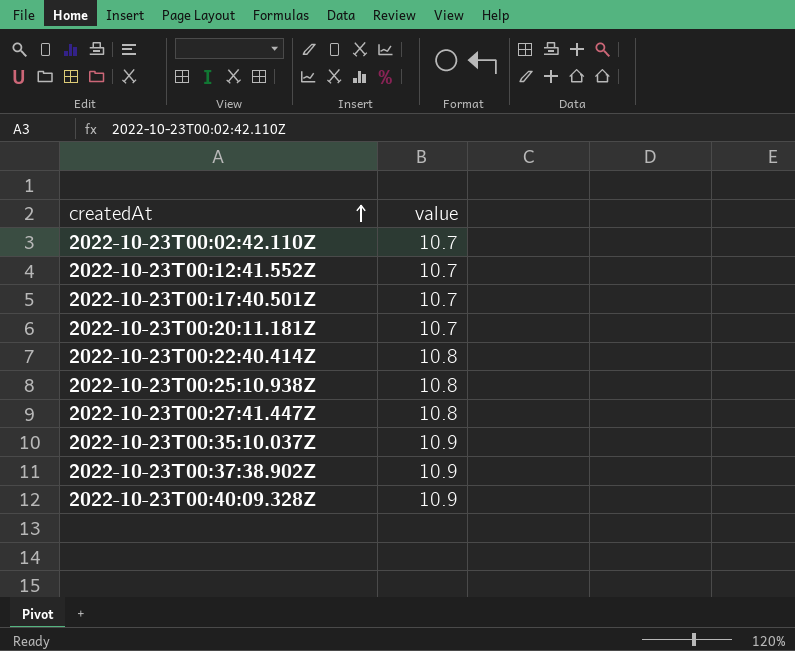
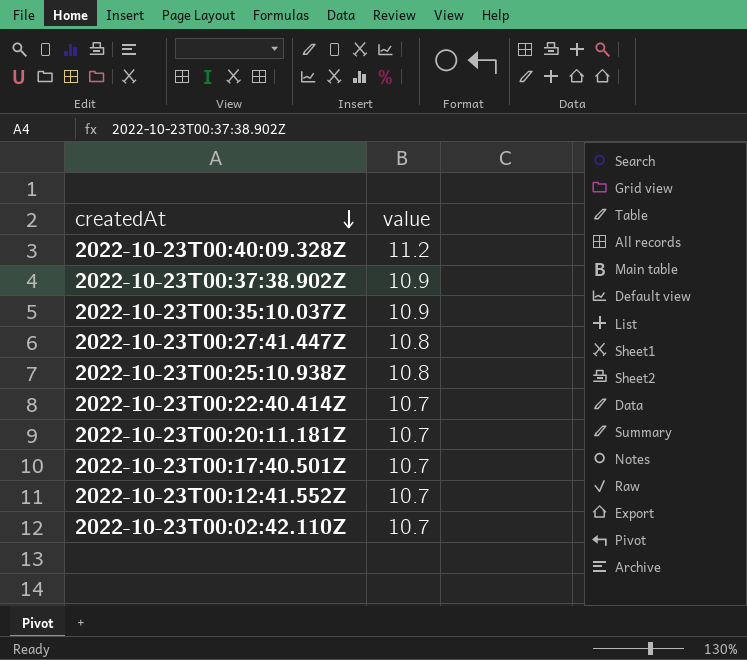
row order: createdAt ascending -> createdAt descending
2022-10-23T00:40:09.328Z | value: 10.9 -> 11.2
2022-10-23T00:22:40.414Z | value: 10.8 -> 10.7

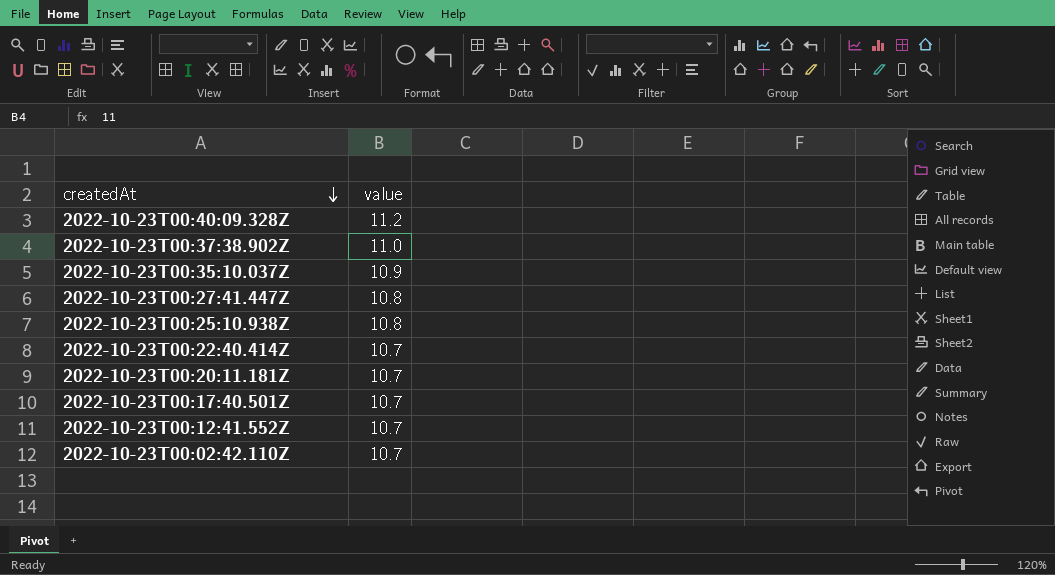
2022-10-23T00:37:38.902Z | value: 10.9 -> 11.0

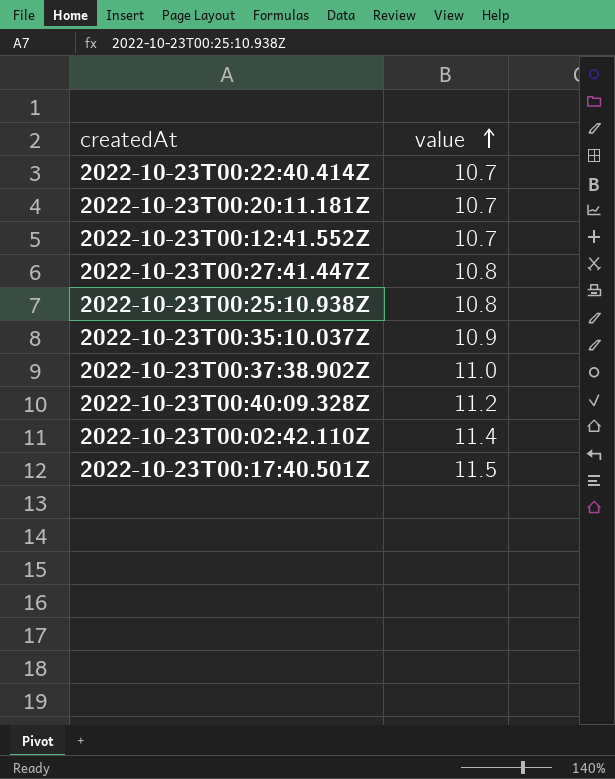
row order: createdAt descending -> value ascending
2022-10-23T00:02:42.110Z | value: 10.7 -> 11.4
2022-10-23T00:17:40.501Z | value: 10.7 -> 11.5

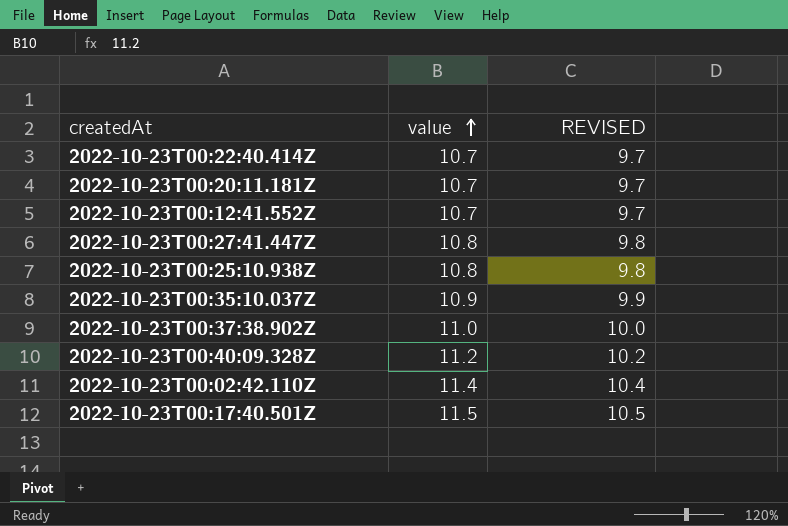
column REVISED | formula: none -> [value] - 1

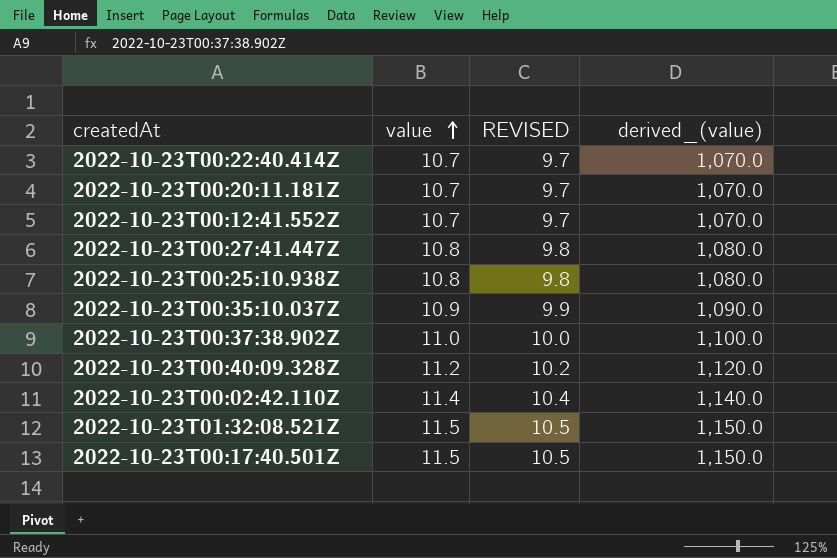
column derived_(value) | formula: none -> [value] * 100
row 2022-10-23T01:32:08.521Z: none -> 11.5 | 10.5 | 1,150.0

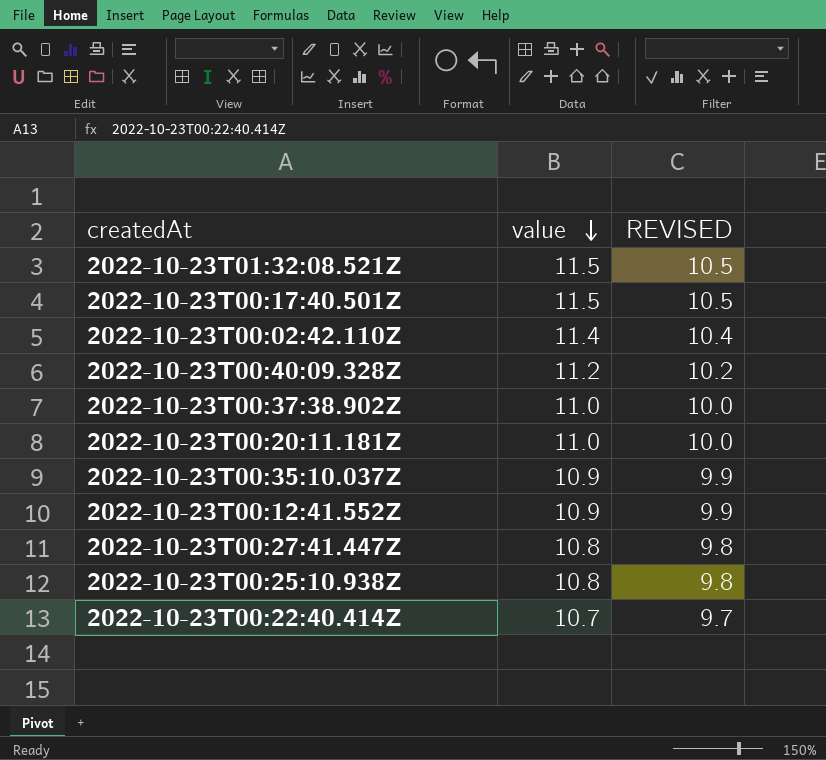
row order: value ascending -> value descending
column derived_(value) | formula: [value] * 100 -> none
2022-10-23T00:20:11.181Z | value: 10.7 -> 11.0
2022-10-23T00:20:11.181Z | REVISED: 9.7 -> 10.0
2022-10-23T00:12:41.552Z | value: 10.7 -> 10.9
2022-10-23T00:12:41.552Z | REVISED: 9.7 -> 9.9

